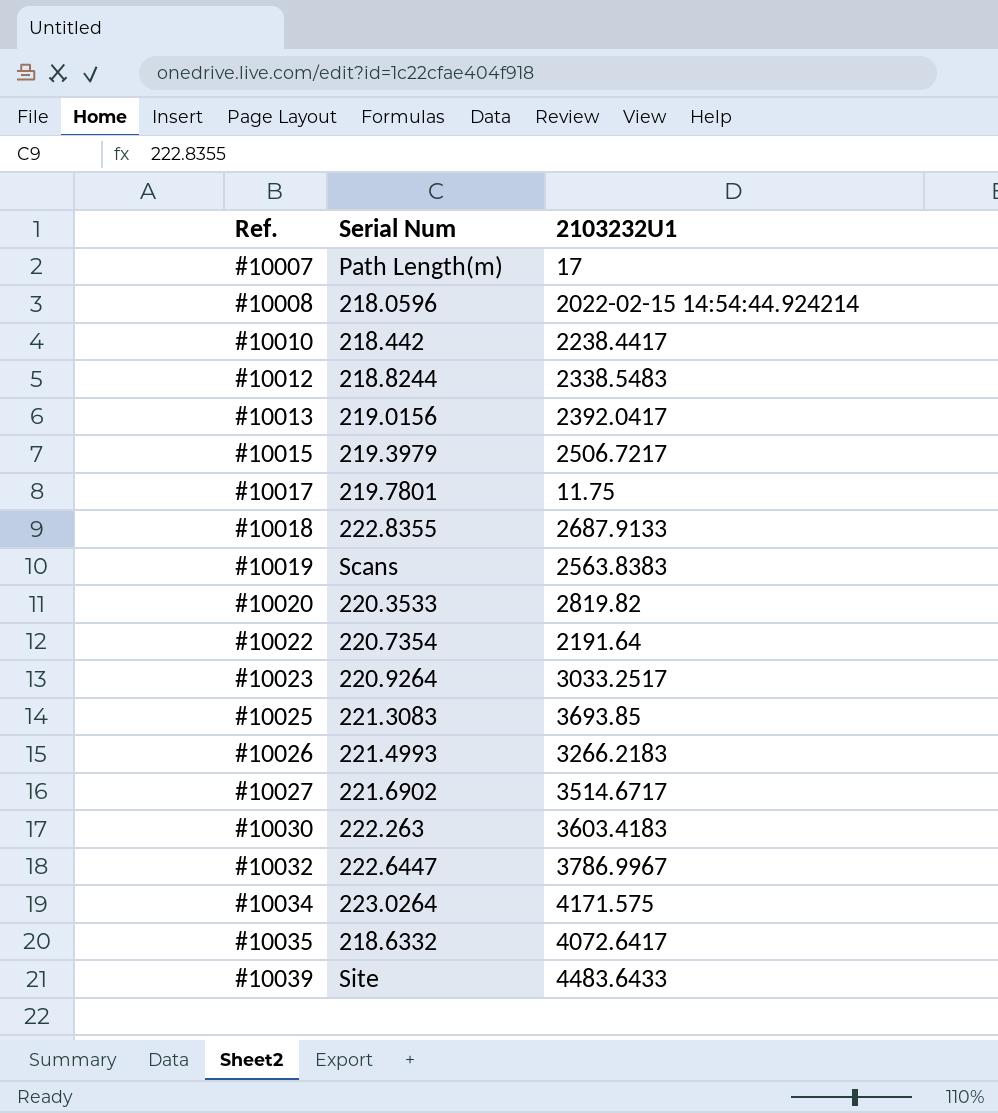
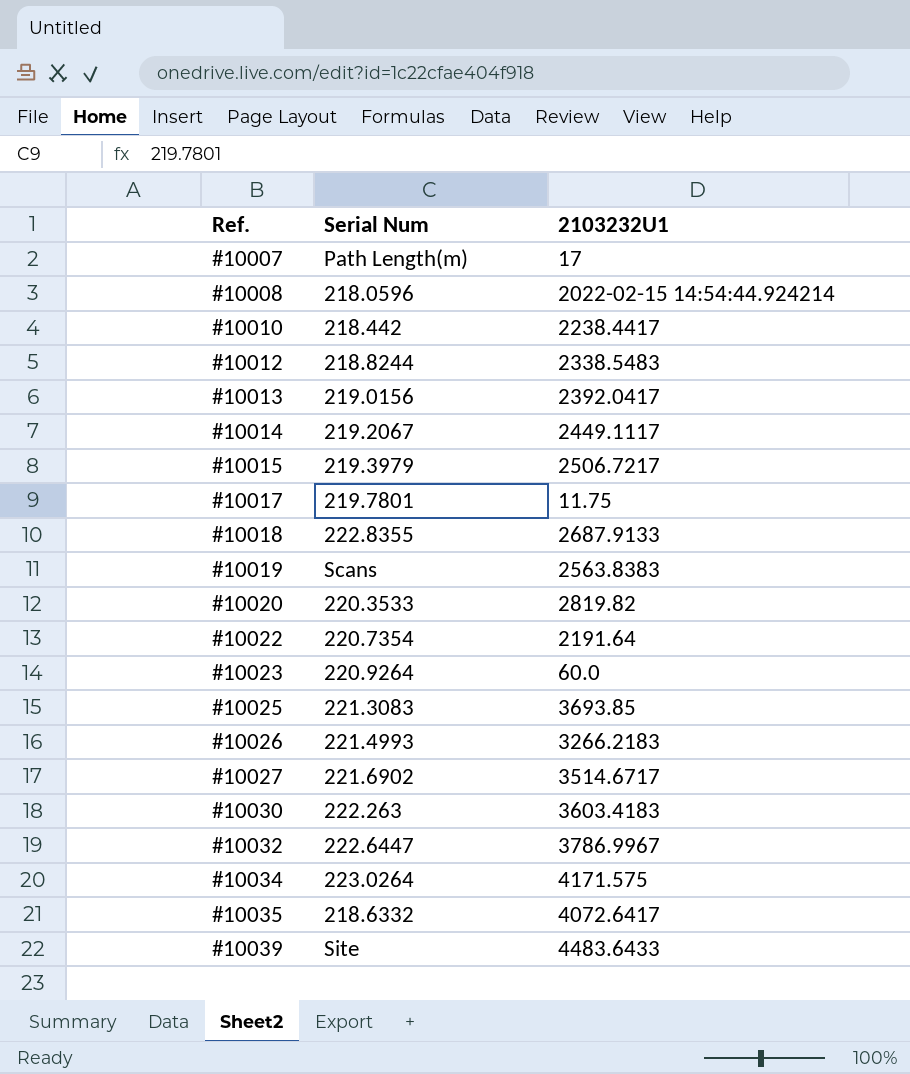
row #10014: none -> 219.2067 | 2449.1117
#10023 | 2103232U1: 3033.2517 -> 60.0

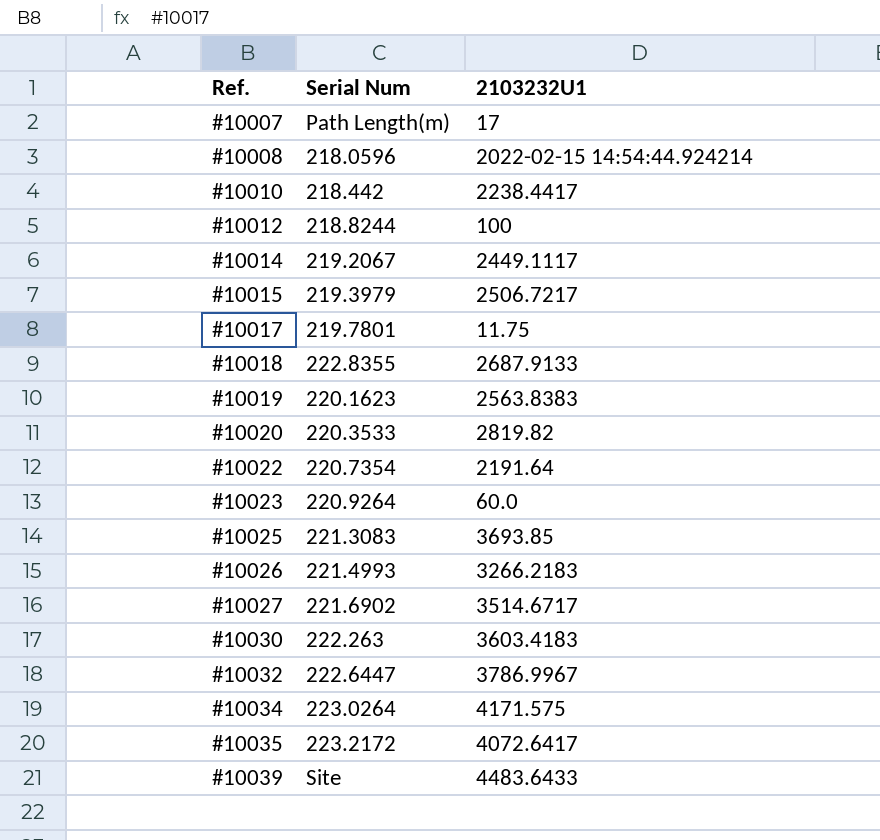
row #10013: 219.0156 | 2392.0417 -> none
#10012 | 2103232U1: 2338.5483 -> 100
#10019 | Serial Num: Scans -> 220.1623
#10035 | Serial Num: 218.6332 -> 223.2172

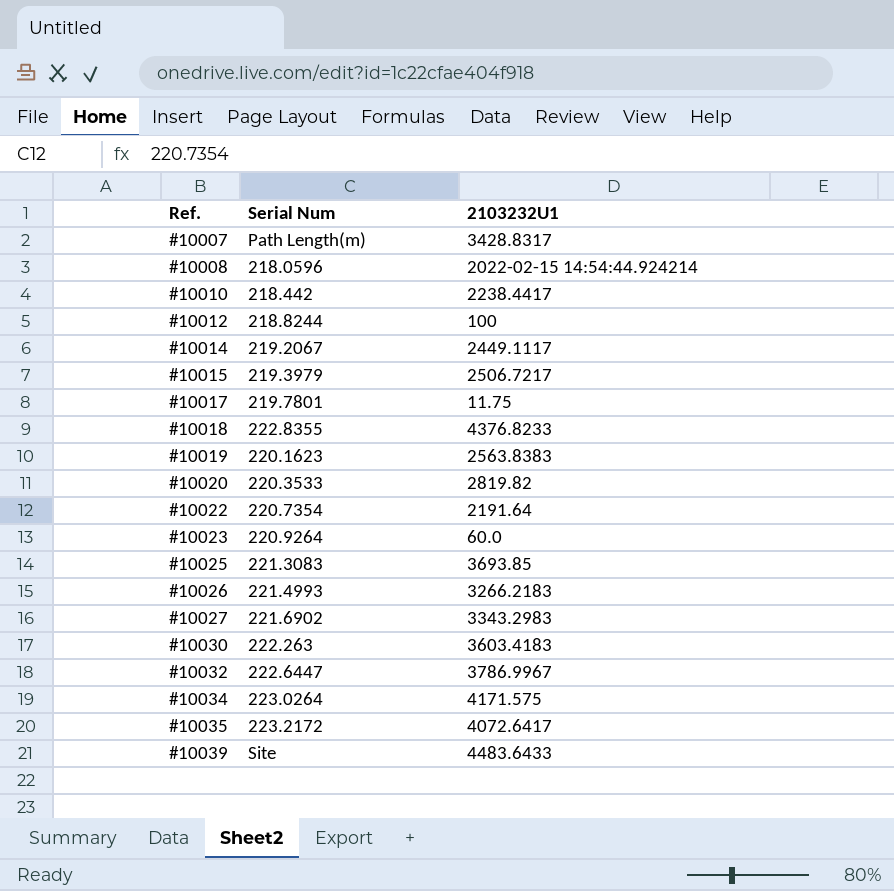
#10007 | 2103232U1: 17 -> 3428.8317
#10018 | 2103232U1: 2687.9133 -> 4376.8233
#10027 | 2103232U1: 3514.6717 -> 3343.2983

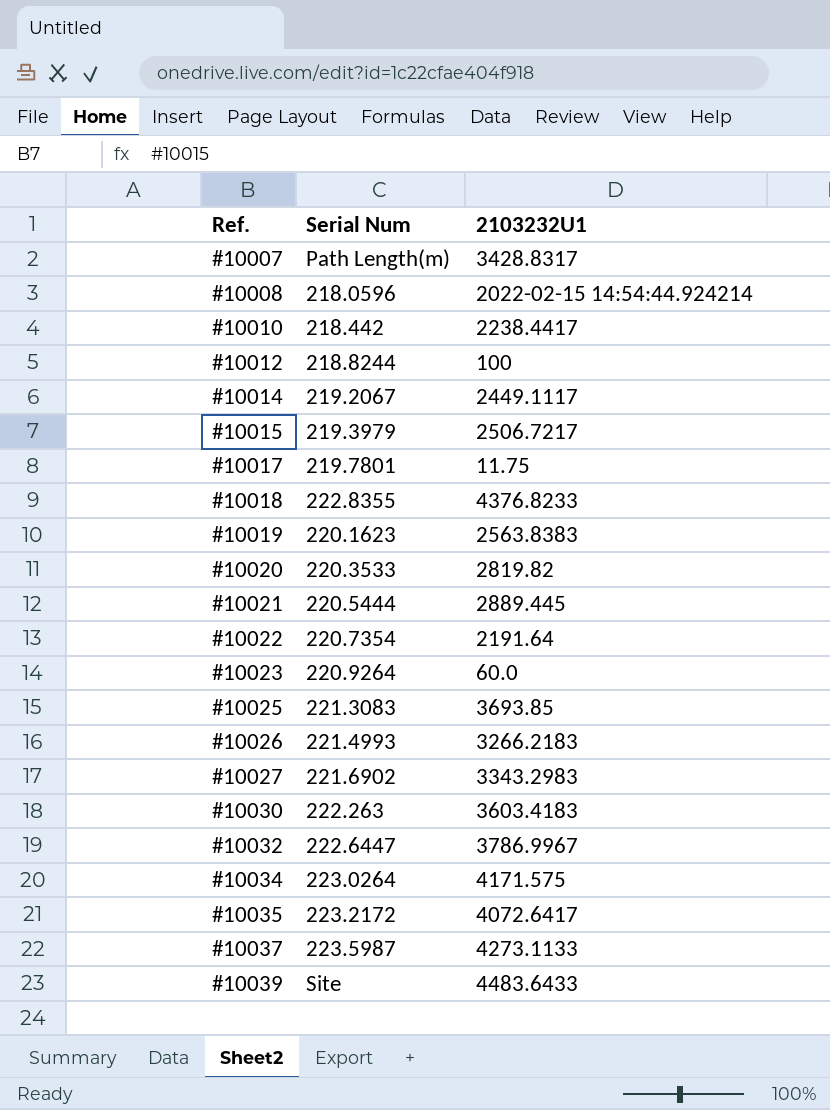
row #10021: none -> 220.5444 | 2889.445
row #10037: none -> 223.5987 | 4273.1133

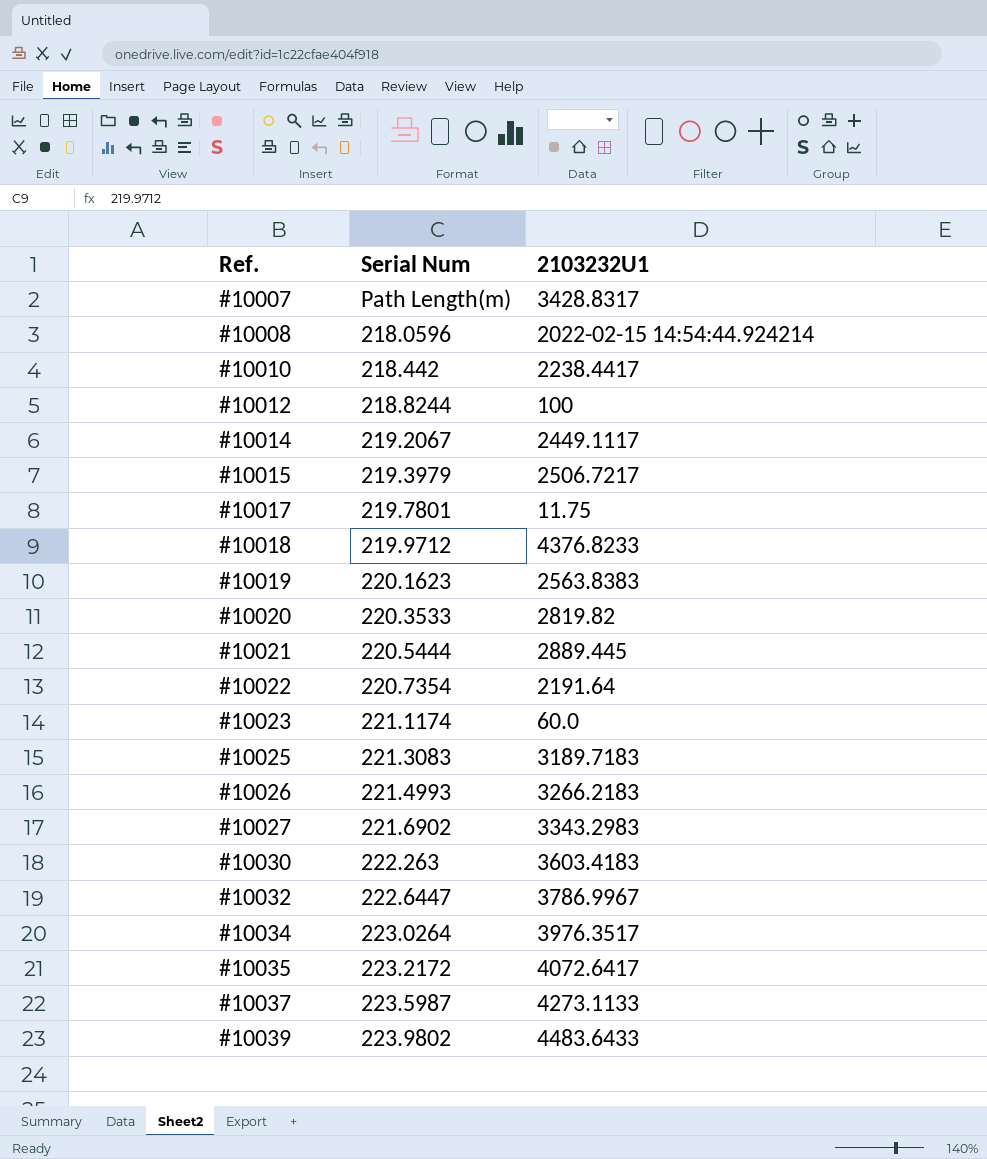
#10018 | Serial Num: 222.8355 -> 219.9712
#10023 | Serial Num: 220.9264 -> 221.1174
#10025 | 2103232U1: 3693.85 -> 3189.7183
#10034 | 2103232U1: 4171.575 -> 3976.3517
#10039 | Serial Num: Site -> 223.9802

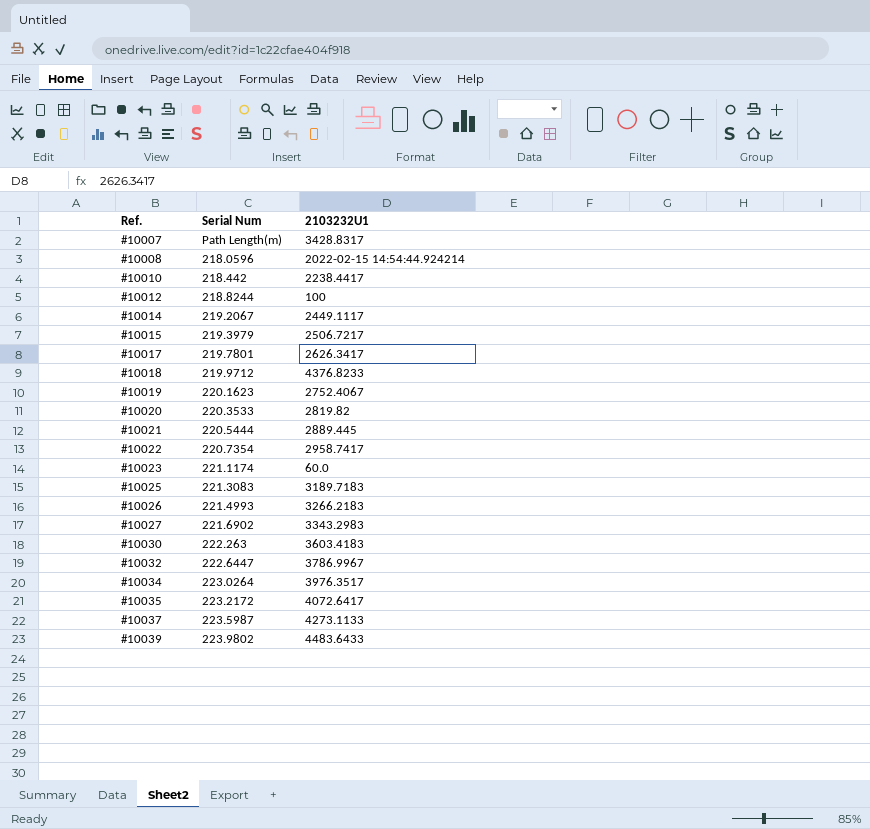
#10017 | 2103232U1: 11.75 -> 2626.3417
#10019 | 2103232U1: 2563.8383 -> 2752.4067
#10022 | 2103232U1: 2191.64 -> 2958.7417

